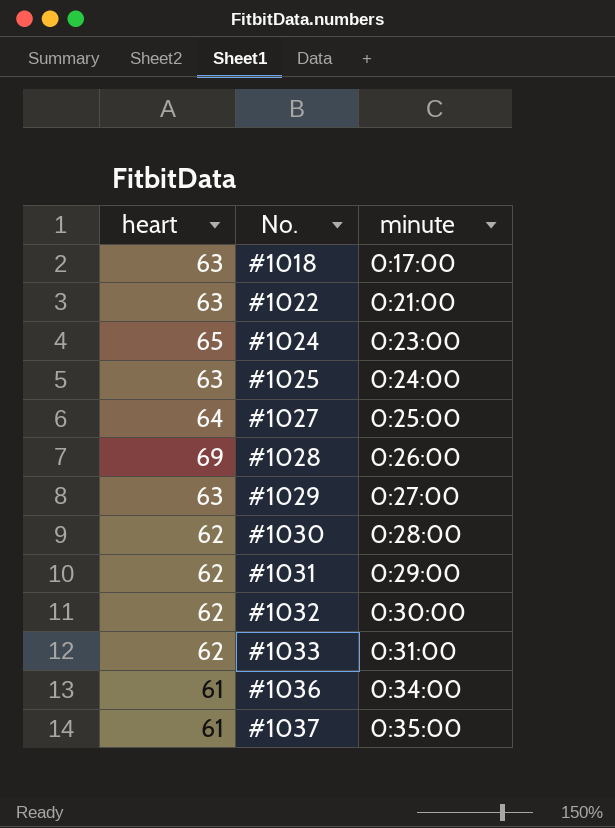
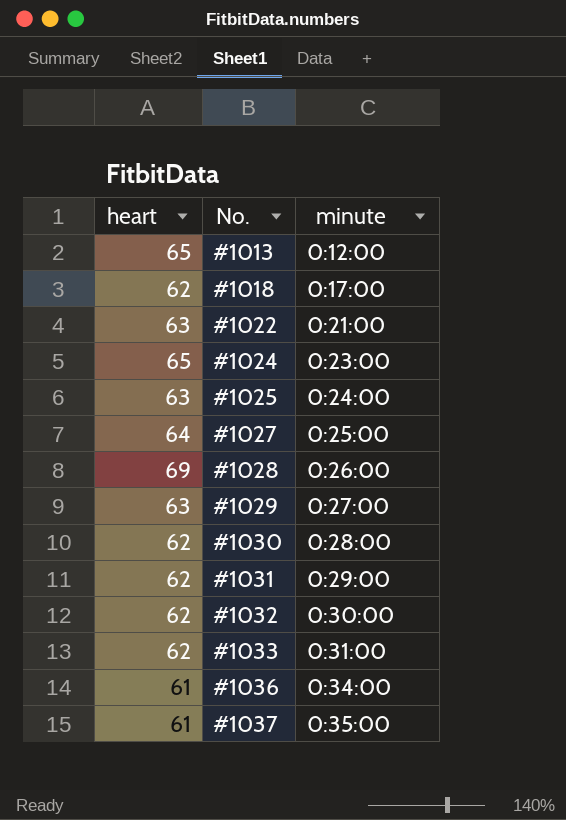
row #1013: none -> 65 | 0:12:00
#1018 | heart: 63 -> 62

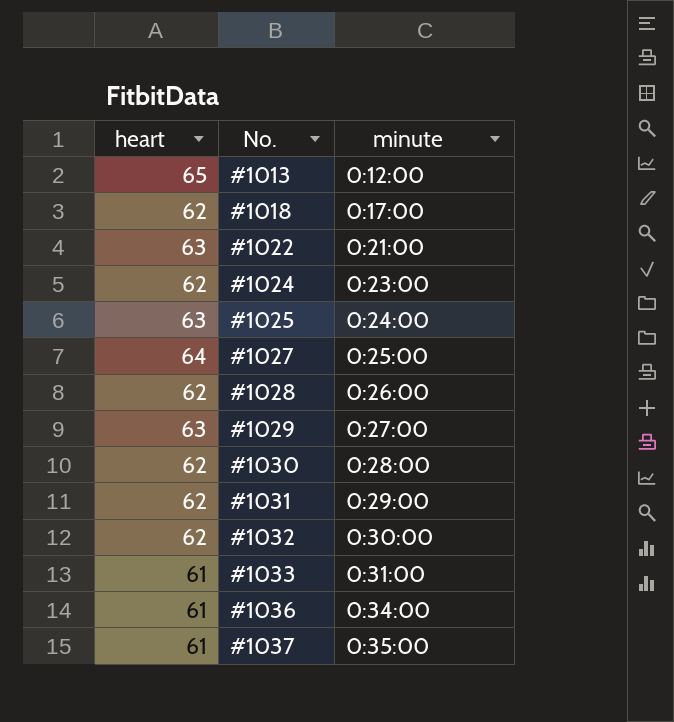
#1024 | heart: 65 -> 62
#1028 | heart: 69 -> 62
#1033 | heart: 62 -> 61

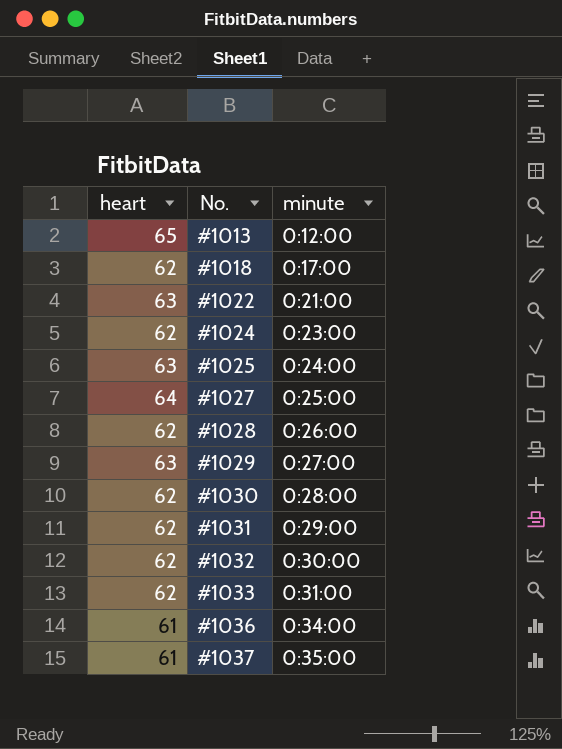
#1033 | heart: 61 -> 62

